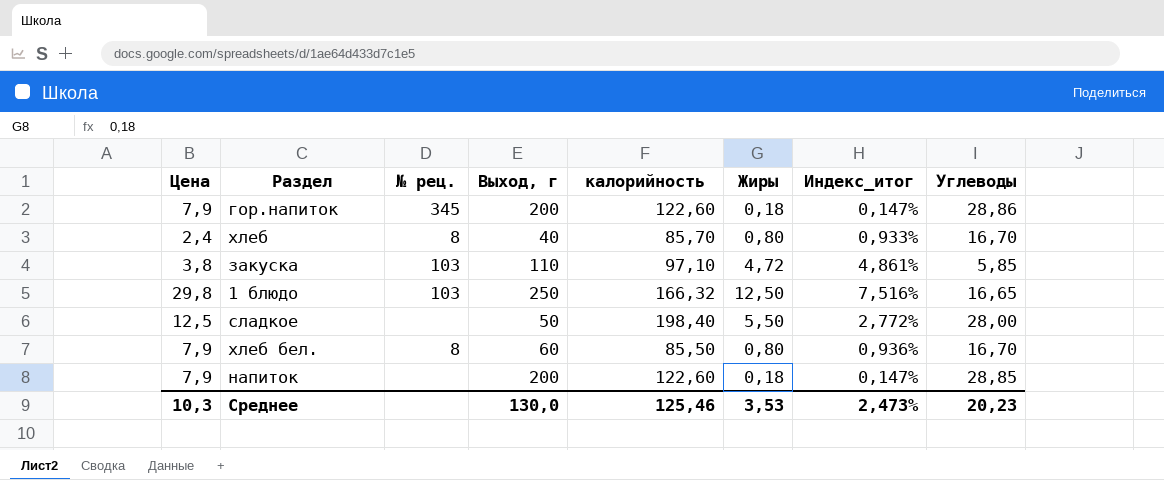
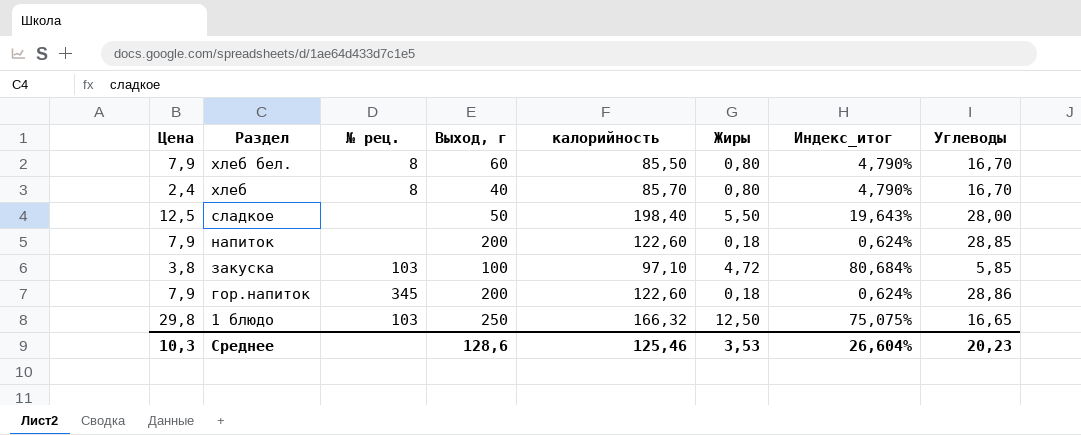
row order: none -> Раздел descending
column Индекс_итог | formula: [Жиры] / [калорийность] -> [Жиры] / [Углеводы]
закуска | Выход, г: 110 -> 100
Среднее | Выход, г: 130,0 -> 128,6
Среднее | Индекс_итог: 2,473% -> 26,604%

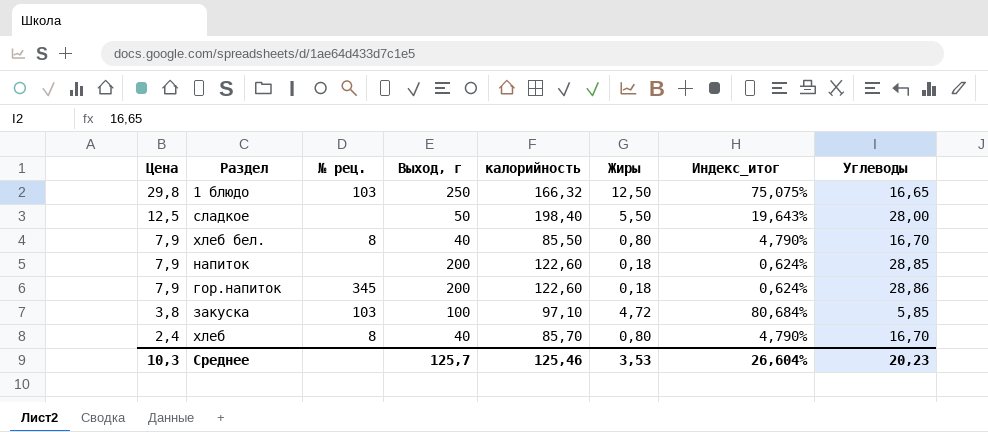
row order: Раздел descending -> Цена descending
хлеб бел. | Выход, г: 60 -> 40
Среднее | Выход, г: 128,6 -> 125,7

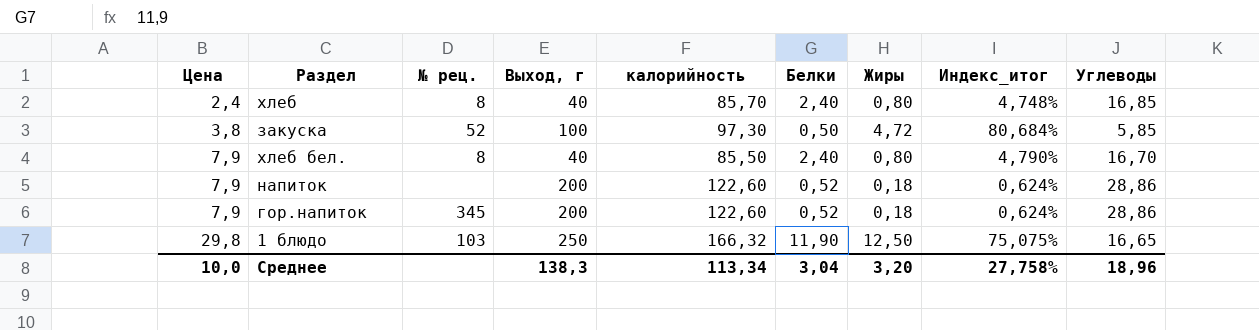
row order: Цена descending -> Цена ascending
column Белки | position: none -> 6
row сладкое: 12,5 | none | 50 | 198,40 | 5,50 | 19,643% | 28,00 -> none
хлеб | Индекс_итог: 4,790% -> 4,748%
хлеб | Углеводы: 16,70 -> 16,85
закуска | № рец.: 103 -> 52
закуска | калорийность: 97,10 -> 97,30
напиток | Углеводы: 28,85 -> 28,86
Среднее | Цена: 10,3 -> 10,0
Среднее | Выход, г: 125,7 -> 138,3
Среднее | калорийность: 125,46 -> 113,34
Среднее | Жиры: 3,53 -> 3,20
Среднее | Индекс_итог: 26,604% -> 27,758%
Среднее | Углеводы: 20,23 -> 18,96

